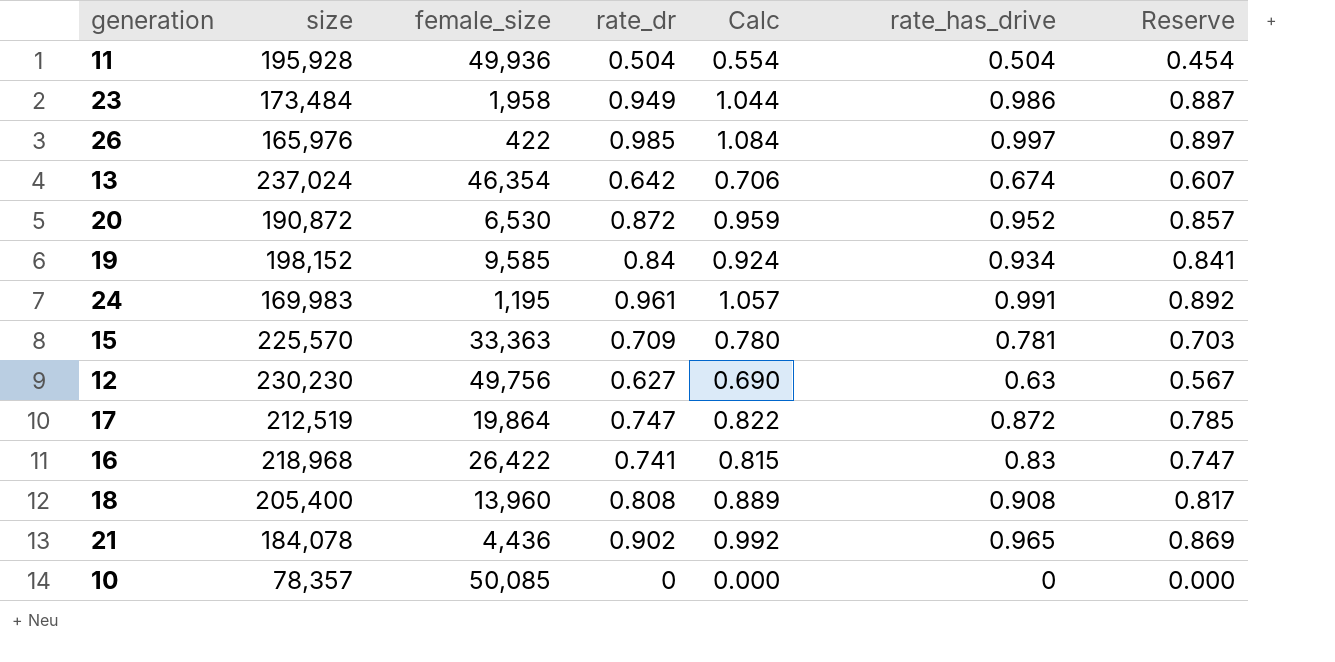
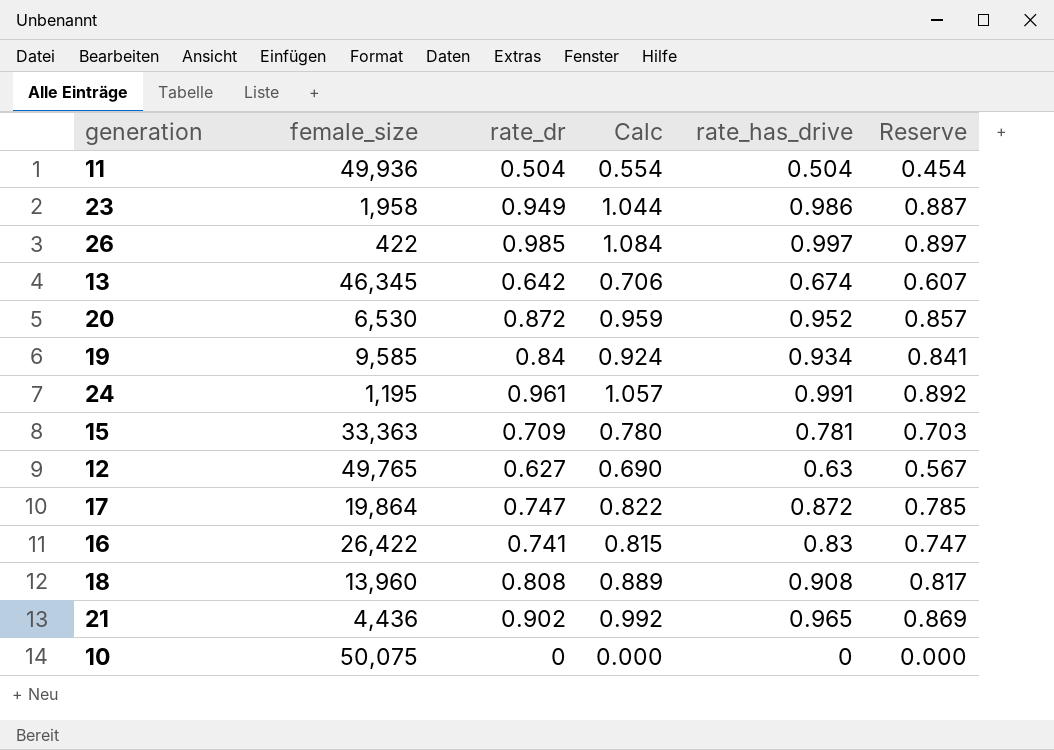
column size | position: 2 -> none
13 | female_size: 46,354 -> 46,345
12 | female_size: 49,756 -> 49,765
10 | female_size: 50,085 -> 50,075

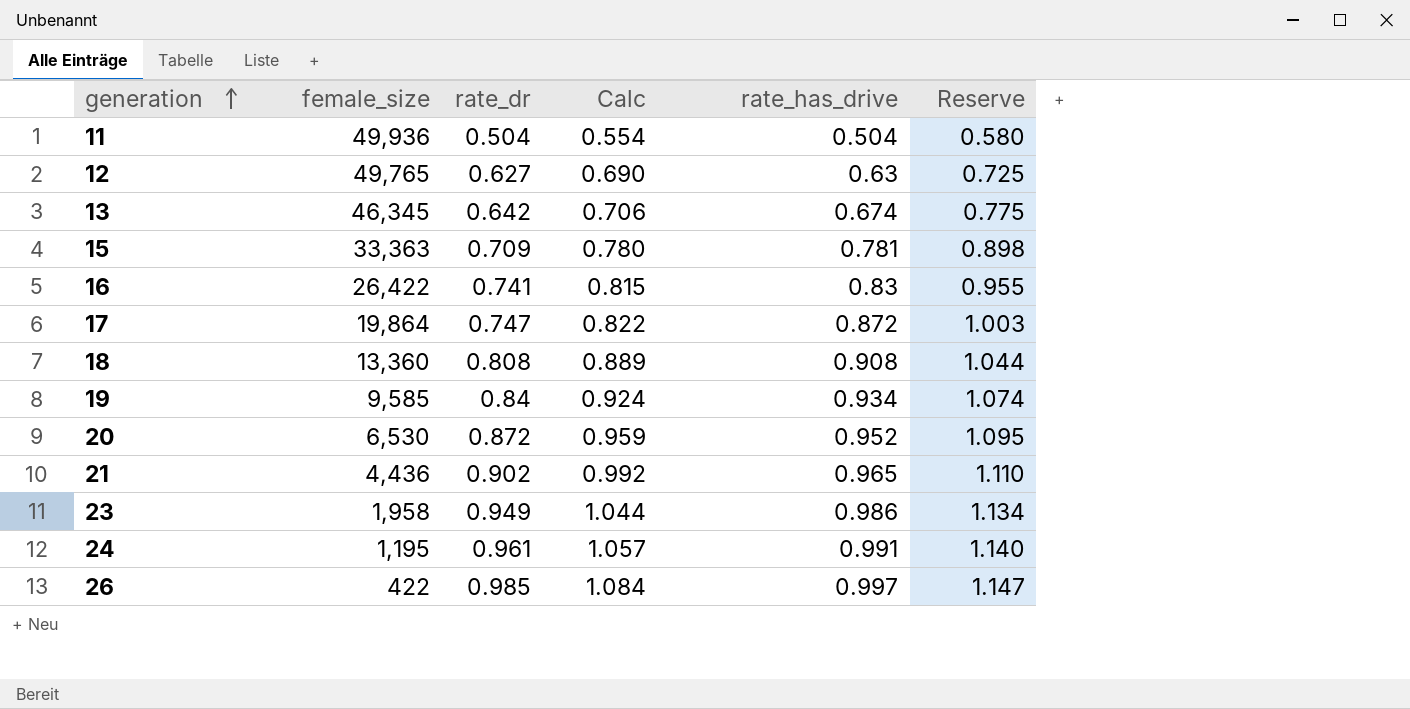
row order: none -> generation ascending
column Reserve | formula: [rate_has_drive] * 0.9 -> [rate_has_drive] * 1.15
row 10: 50,075 | 0 | 0.000 | 0 | 0.000 -> none
18 | female_size: 13,960 -> 13,360

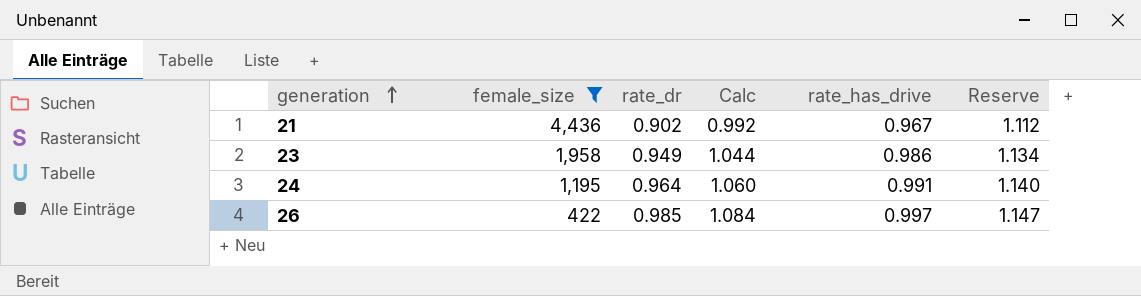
filter: none -> female_size <= 4,436
21 | rate_has_drive: 0.965 -> 0.967
21 | Reserve: 1.110 -> 1.112
24 | rate_dr: 0.961 -> 0.964
24 | Calc: 1.057 -> 1.060

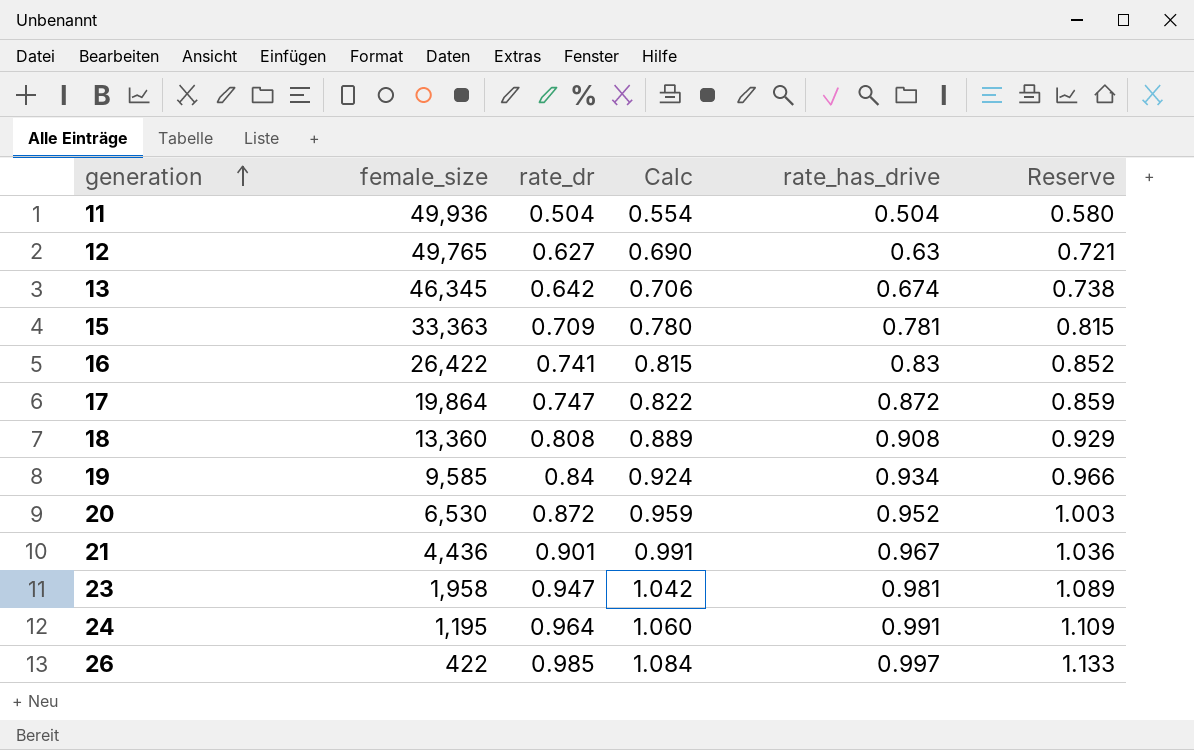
filter: female_size <= 4,436 -> none
column Reserve | formula: [rate_has_drive] * 1.15 -> [rate_dr] * 1.15
21 | rate_dr: 0.902 -> 0.901
21 | Calc: 0.992 -> 0.991
23 | rate_dr: 0.949 -> 0.947
23 | Calc: 1.044 -> 1.042
23 | rate_has_drive: 0.986 -> 0.981

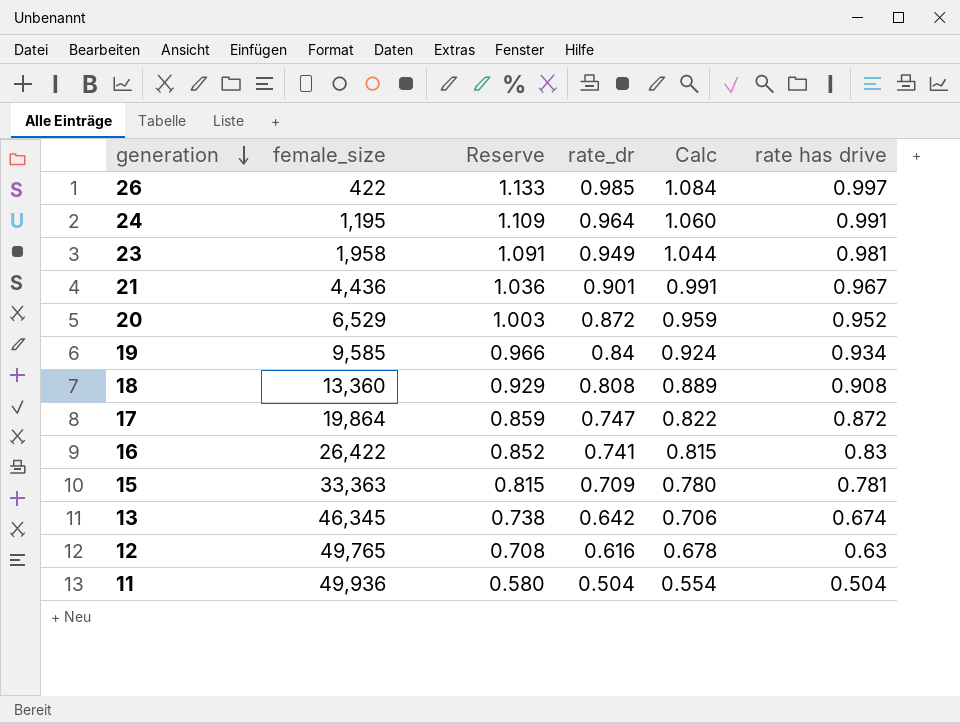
row order: generation ascending -> generation descending
column Reserve | position: 6 -> 3
column name: rate_has_drive -> rate has drive
23 | Reserve: 1.089 -> 1.091
23 | rate_dr: 0.947 -> 0.949
23 | Calc: 1.042 -> 1.044
20 | female_size: 6,530 -> 6,529
12 | Reserve: 0.721 -> 0.708
12 | rate_dr: 0.627 -> 0.616
12 | Calc: 0.690 -> 0.678

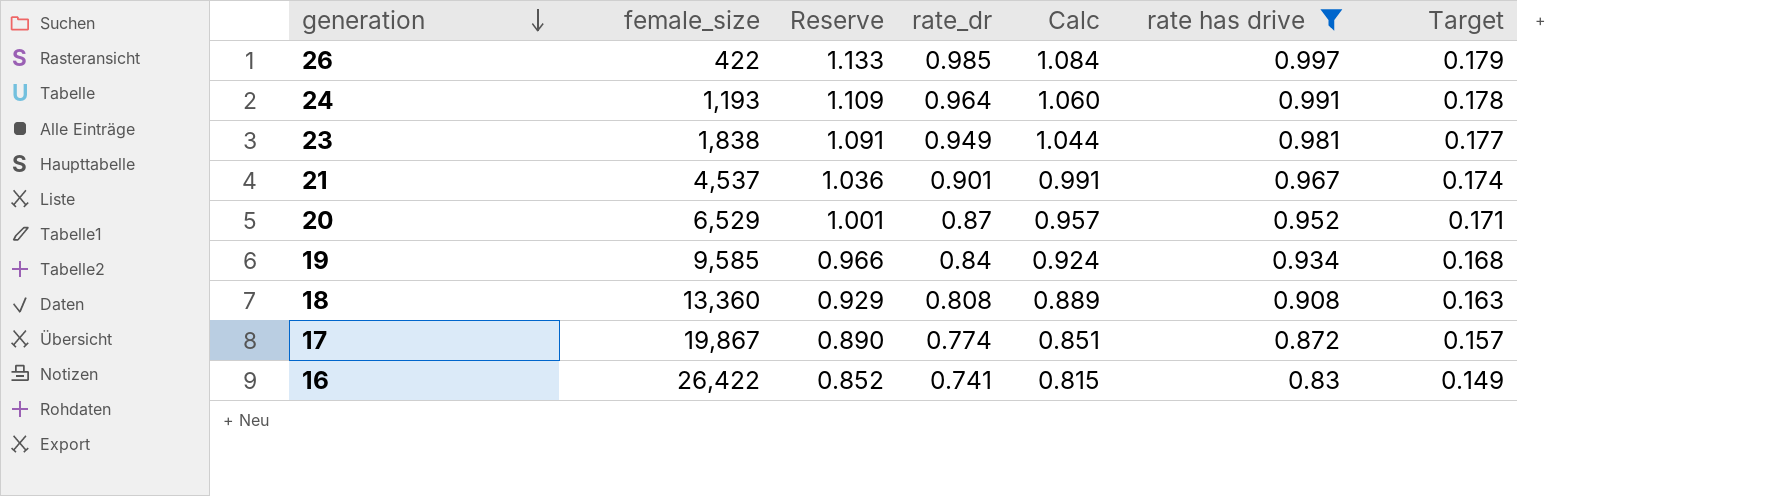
filter: none -> rate has drive >= 0.83
column Target | formula: none -> [rate has drive] * 0.18
24 | female_size: 1,195 -> 1,193
23 | female_size: 1,958 -> 1,838
21 | female_size: 4,436 -> 4,537
20 | Reserve: 1.003 -> 1.001
20 | rate_dr: 0.872 -> 0.87
20 | Calc: 0.959 -> 0.957
17 | female_size: 19,864 -> 19,867
17 | Reserve: 0.859 -> 0.890
17 | rate_dr: 0.747 -> 0.774
17 | Calc: 0.822 -> 0.851

